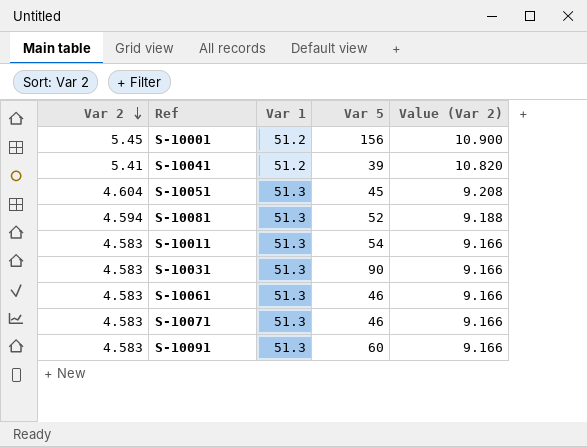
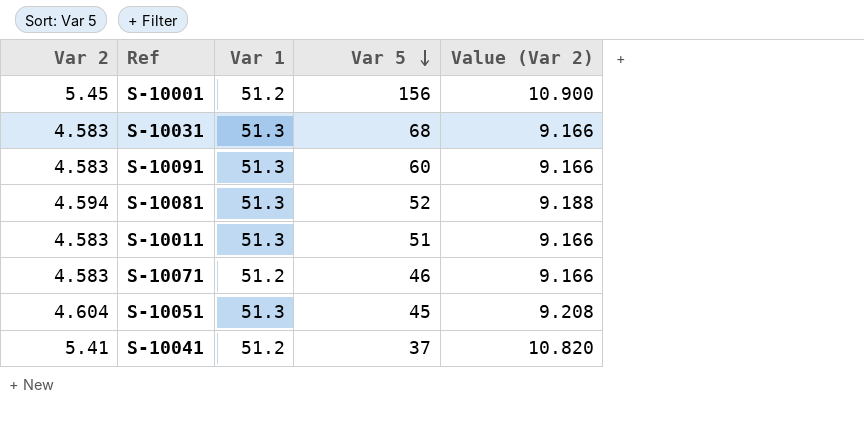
row order: Var 2 descending -> Var 5 descending
row S-10061: 4.583 | 51.3 | 46 | 9.166 -> none
S-10031 | Var 5: 90 -> 68
S-10011 | Var 5: 54 -> 51
S-10071 | Var 1: 51.3 -> 51.2
S-10041 | Var 5: 39 -> 37

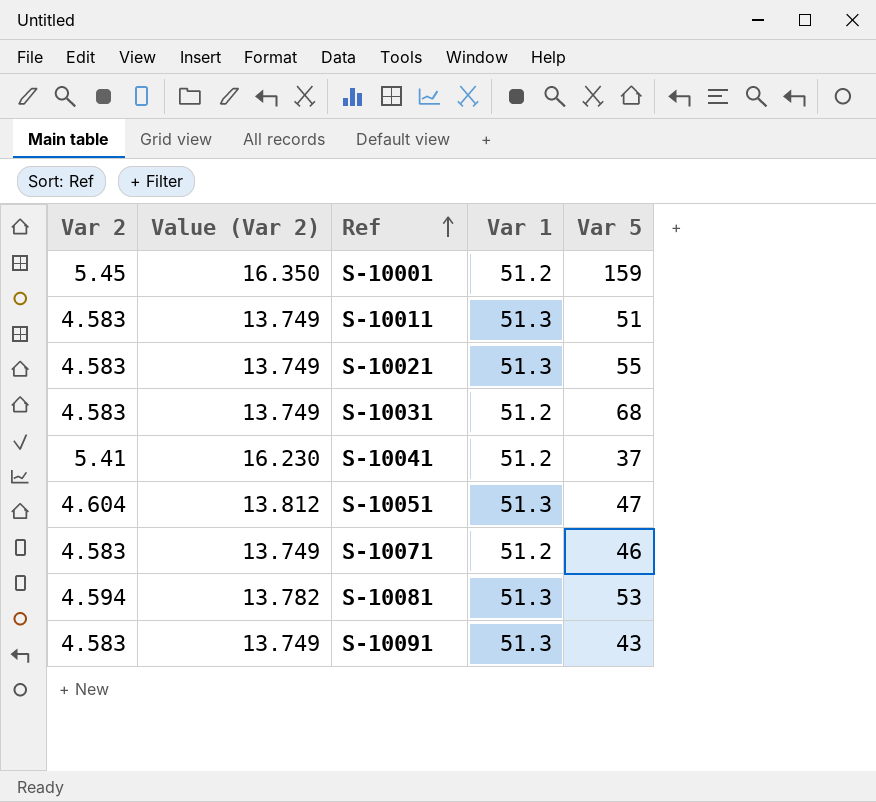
row order: Var 5 descending -> Ref ascending
column Value (Var 2) | formula: [Var 2] * 2 -> [Var 2] * 3
column Value (Var 2) | position: 5 -> 2
S-10001 | Var 5: 156 -> 159
row S-10021: none -> 4.583 | 13.749 | 51.3 | 55
S-10031 | Var 1: 51.3 -> 51.2
S-10051 | Var 5: 45 -> 47
S-10081 | Var 5: 52 -> 53
S-10091 | Var 5: 60 -> 43

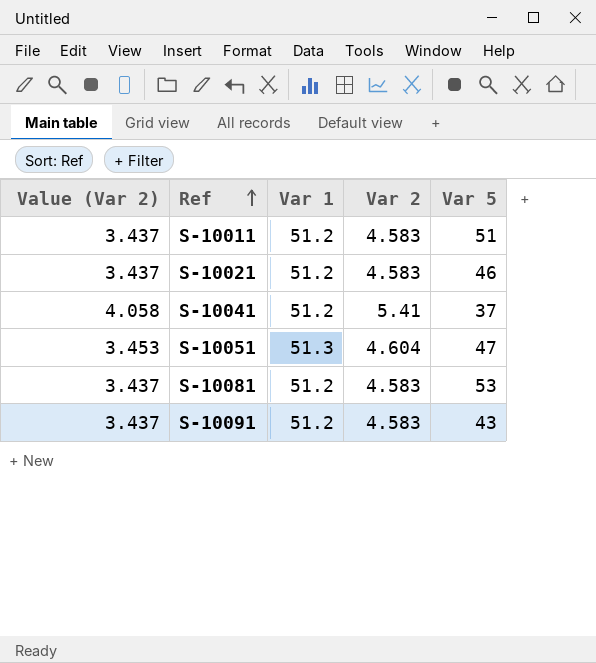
column Value (Var 2) | formula: [Var 2] * 3 -> [Var 2] * 0.75
column Var 2 | position: 1 -> 4
row S-10001: 5.45 | 16.350 | 51.2 | 159 -> none
row S-10031: 4.583 | 13.749 | 51.2 | 68 -> none
row S-10071: 4.583 | 13.749 | 51.2 | 46 -> none
S-10011 | Var 1: 51.3 -> 51.2
S-10021 | Var 1: 51.3 -> 51.2
S-10021 | Var 5: 55 -> 46
S-10081 | Var 1: 51.3 -> 51.2
S-10081 | Var 2: 4.594 -> 4.583
S-10091 | Var 1: 51.3 -> 51.2

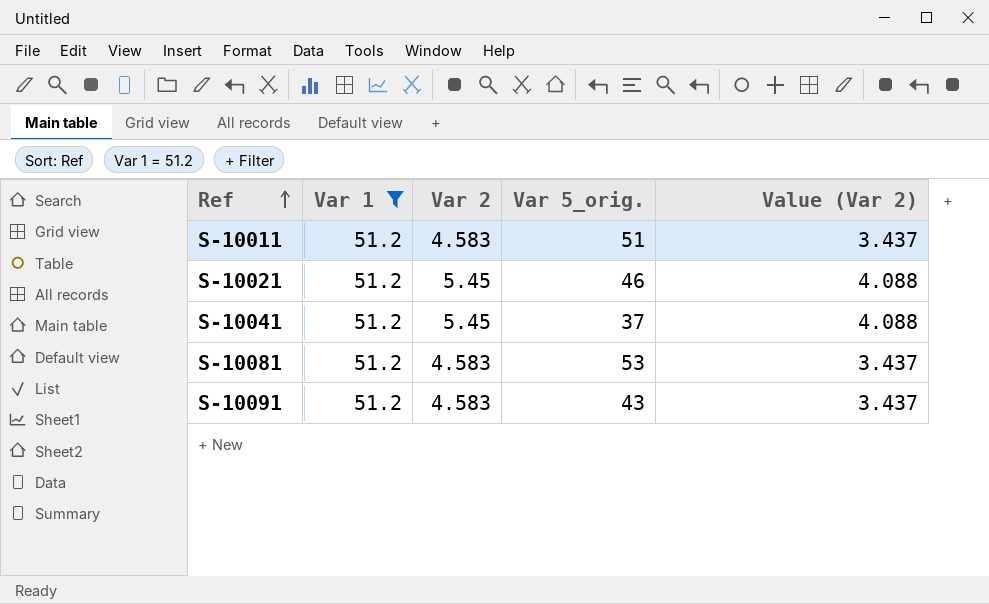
filter: none -> Var 1 = 51.2
column name: Var 5 -> Var 5_orig.
column Value (Var 2) | position: 1 -> 5
S-10021 | Var 2: 4.583 -> 5.45
S-10021 | Value (Var 2): 3.437 -> 4.088
S-10041 | Var 2: 5.41 -> 5.45
S-10041 | Value (Var 2): 4.058 -> 4.088

